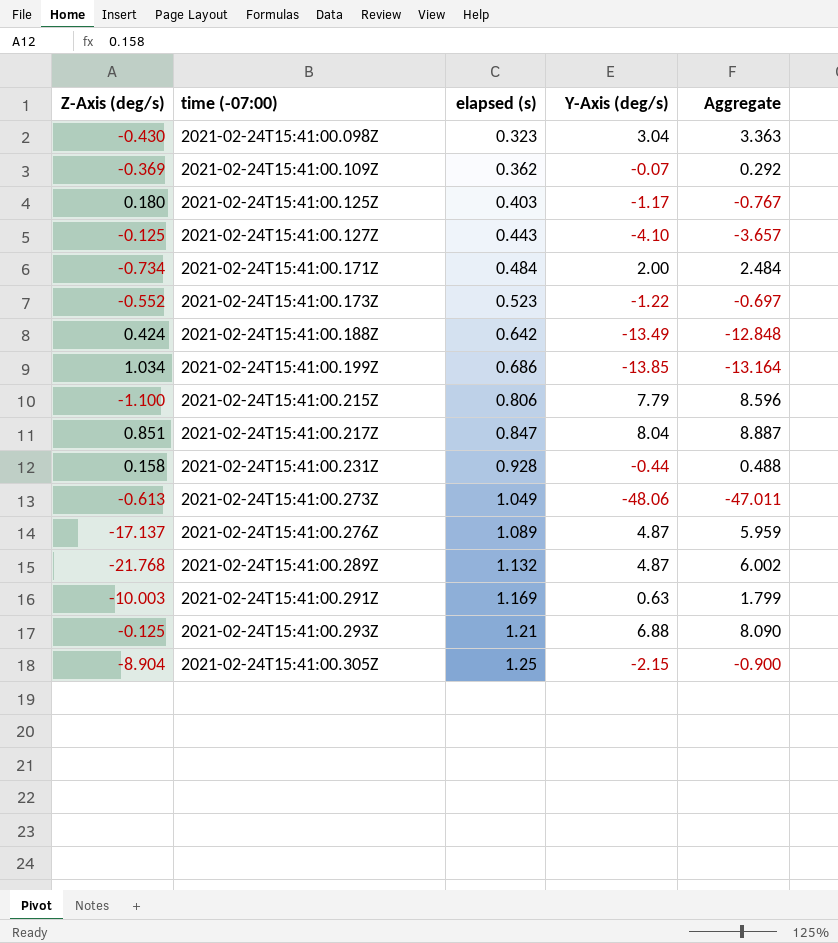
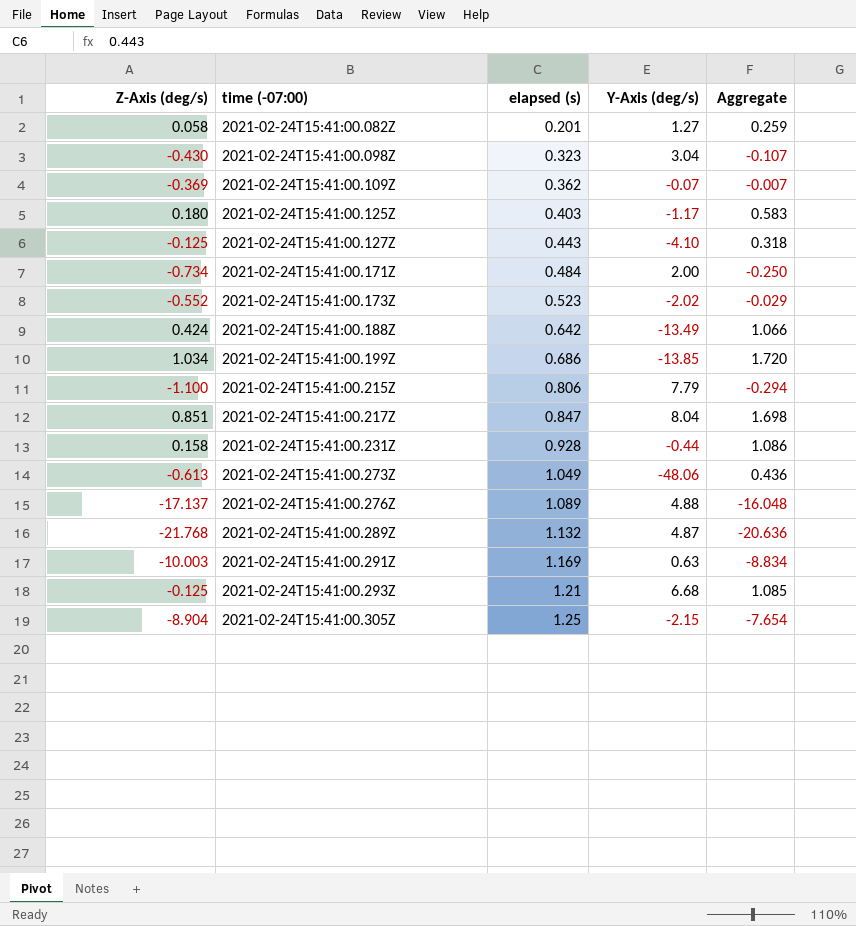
column Aggregate | formula: [elapsed (s)] + [Y-Axis (deg/s)] -> [Z-Axis (deg/s)] + [elapsed (s)]
row 2021-02-24T15:41:00.082Z: none -> 0.058 | 0.201 | 1.27 | 0.259
2021-02-24T15:41:00.173Z | Y-Axis (deg/s): -1.22 -> -2.02
2021-02-24T15:41:00.276Z | Y-Axis (deg/s): 4.87 -> 4.88
2021-02-24T15:41:00.293Z | Y-Axis (deg/s): 6.88 -> 6.68

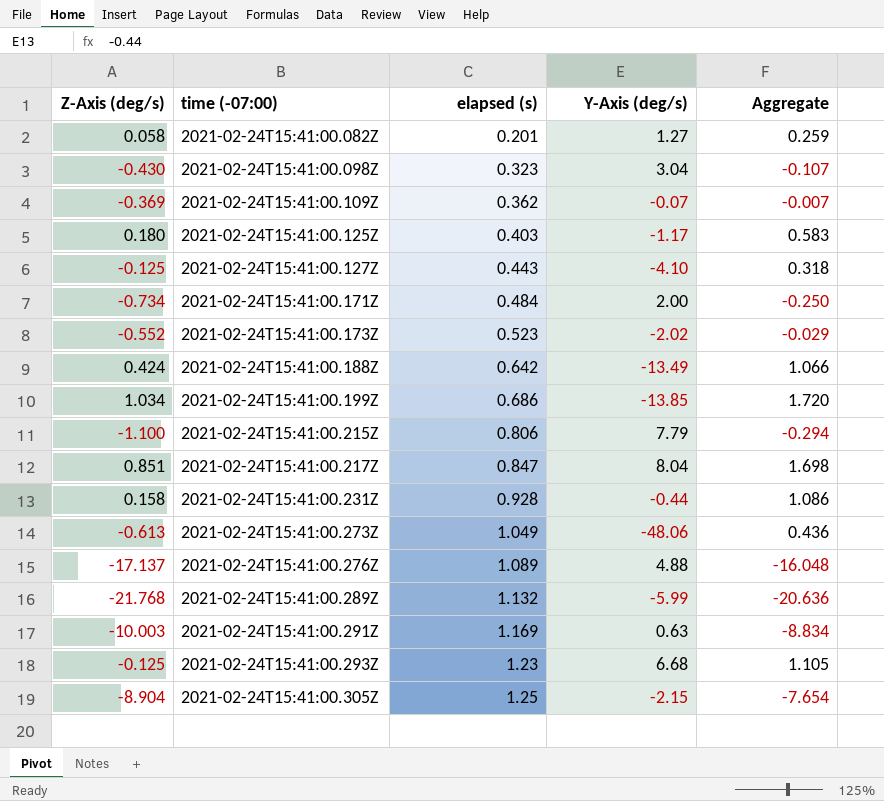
2021-02-24T15:41:00.289Z | Y-Axis (deg/s): 4.87 -> -5.99
2021-02-24T15:41:00.293Z | elapsed (s): 1.21 -> 1.23
2021-02-24T15:41:00.293Z | Aggregate: 1.085 -> 1.105

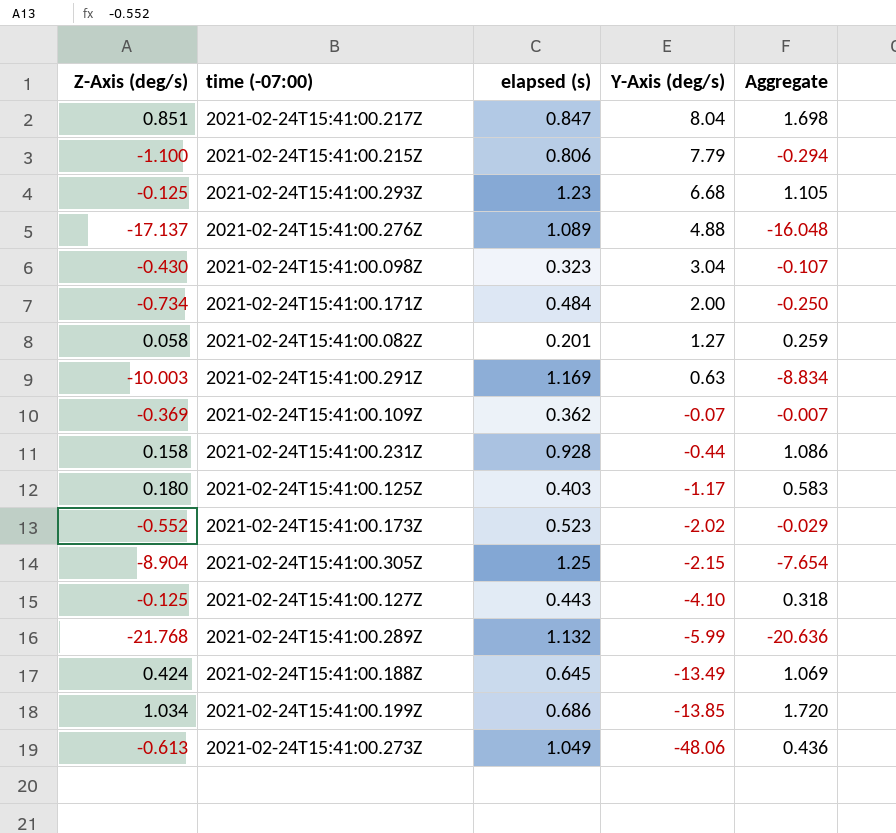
row order: time (-07:00) ascending -> Y-Axis (deg/s) descending
2021-02-24T15:41:00.188Z | elapsed (s): 0.642 -> 0.645
2021-02-24T15:41:00.188Z | Aggregate: 1.066 -> 1.069

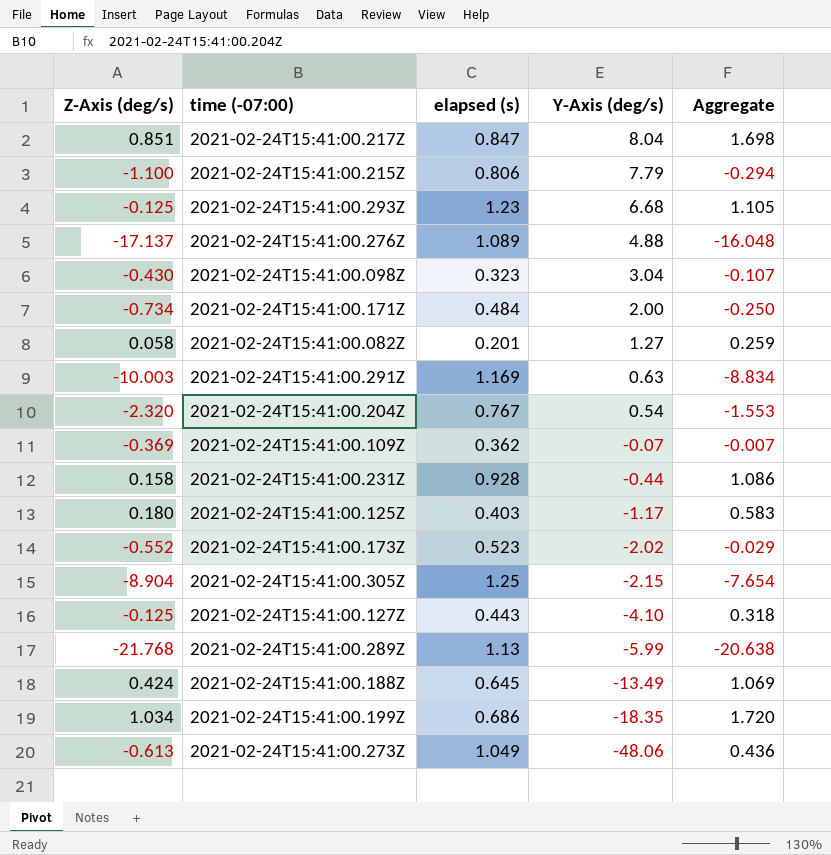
row 2021-02-24T15:41:00.204Z: none -> -2.320 | 0.767 | 0.54 | -1.553
2021-02-24T15:41:00.289Z | elapsed (s): 1.132 -> 1.13
2021-02-24T15:41:00.289Z | Aggregate: -20.636 -> -20.638
2021-02-24T15:41:00.199Z | Y-Axis (deg/s): -13.85 -> -18.35

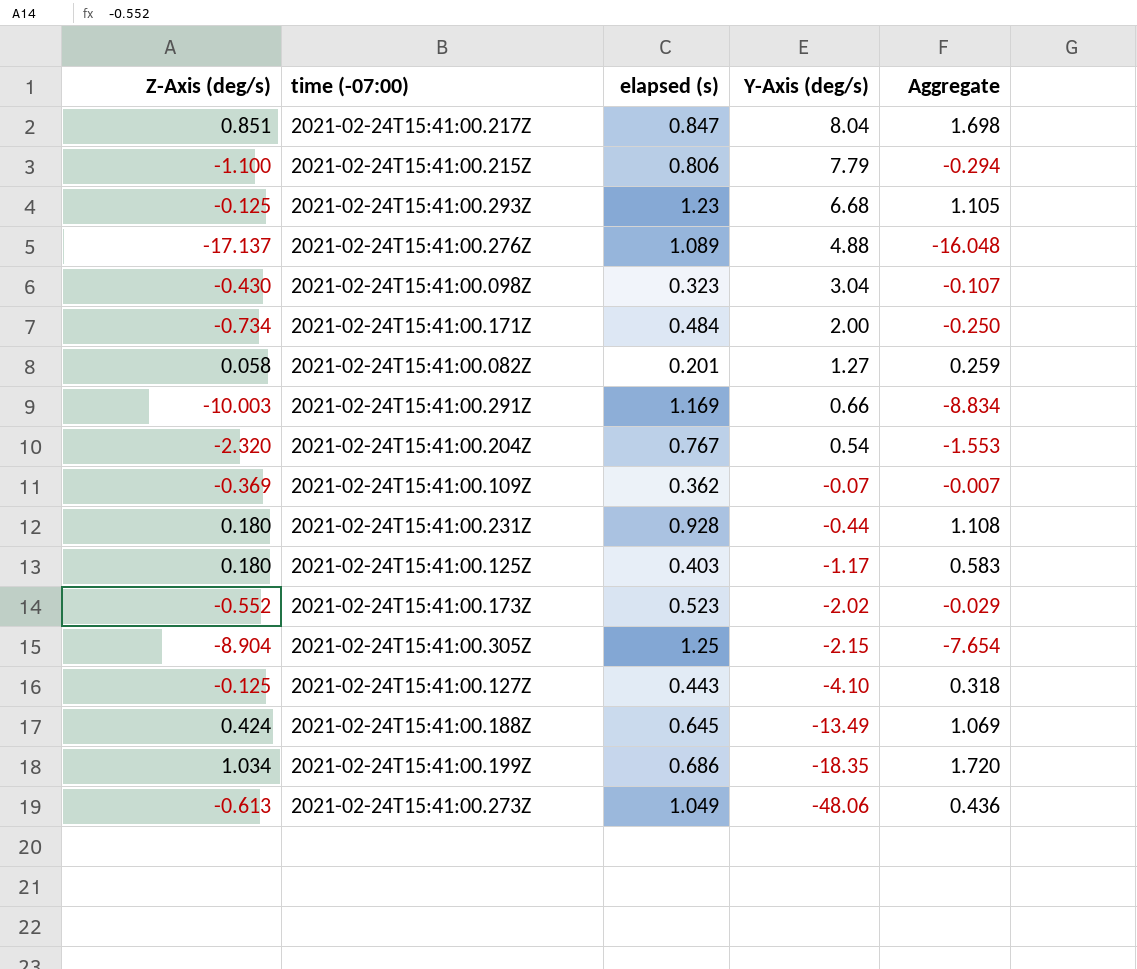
row 2021-02-24T15:41:00.289Z: -21.768 | 1.13 | -5.99 | -20.638 -> none
2021-02-24T15:41:00.291Z | Y-Axis (deg/s): 0.63 -> 0.66
2021-02-24T15:41:00.231Z | Z-Axis (deg/s): 0.158 -> 0.180
2021-02-24T15:41:00.231Z | Aggregate: 1.086 -> 1.108

